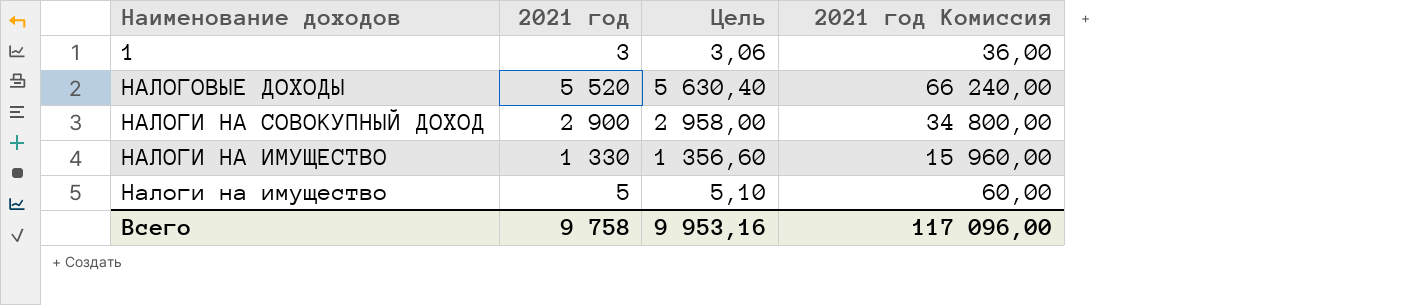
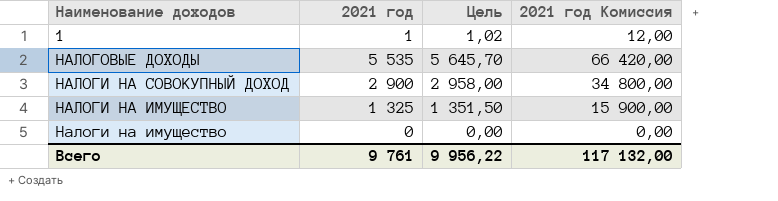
1 | 2021 год: 3 -> 1
1 | Цель: 3,06 -> 1,02
1 | 2021 год Комиссия: 36,00 -> 12,00
НАЛОГОВЫЕ ДОХОДЫ | 2021 год: 5 520 -> 5 535
НАЛОГОВЫЕ ДОХОДЫ | Цель: 5 630,40 -> 5 645,70
НАЛОГОВЫЕ ДОХОДЫ | 2021 год Комиссия: 66 240,00 -> 66 420,00
НАЛОГИ НА ИМУЩЕСТВО | 2021 год: 1 330 -> 1 325
НАЛОГИ НА ИМУЩЕСТВО | Цель: 1 356,60 -> 1 351,50
НАЛОГИ НА ИМУЩЕСТВО | 2021 год Комиссия: 15 960,00 -> 15 900,00
Налоги на имущество | 2021 год: 5 -> 0
Налоги на имущество | Цель: 5,10 -> 0,00
Налоги на имущество | 2021 год Комиссия: 60,00 -> 0,00
Всего | 2021 год: 9 758 -> 9 761
Всего | Цель: 9 953,16 -> 9 956,22
Всего | 2021 год Комиссия: 117 096,00 -> 117 132,00

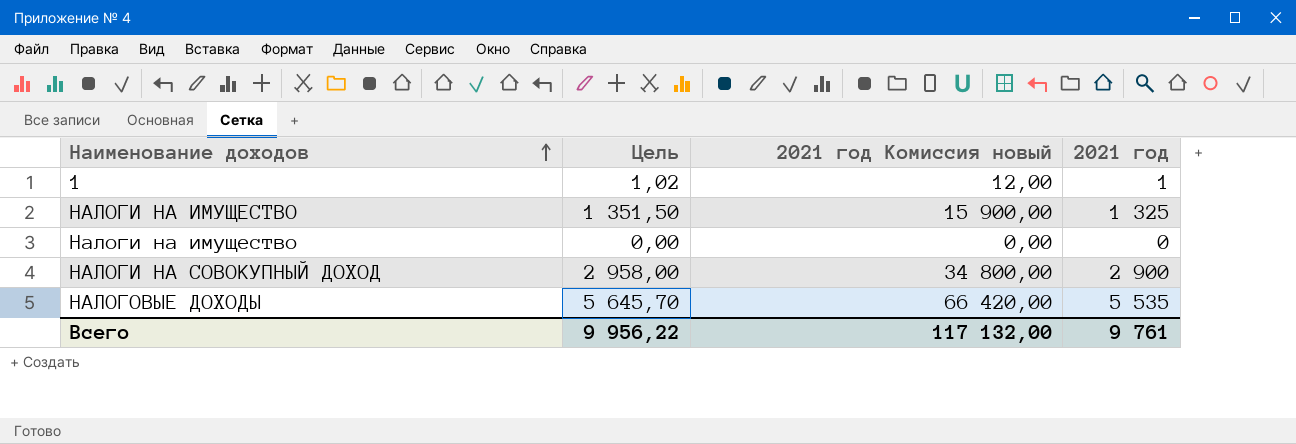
row order: none -> Наименование доходов ascending
column name: 2021 год Комиссия -> 2021 год Комиссия новый
column 2021 год | position: 2 -> 4

